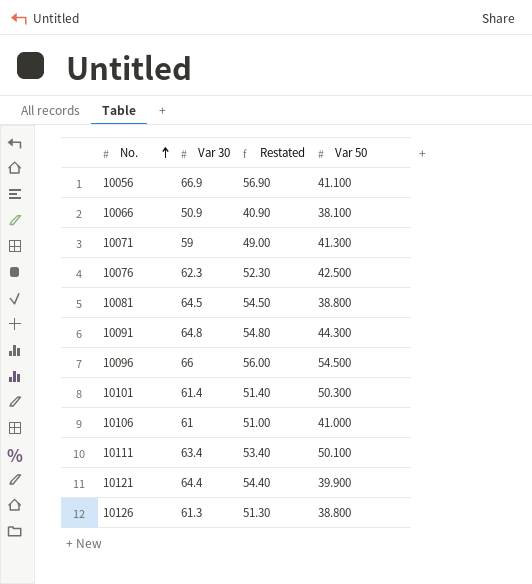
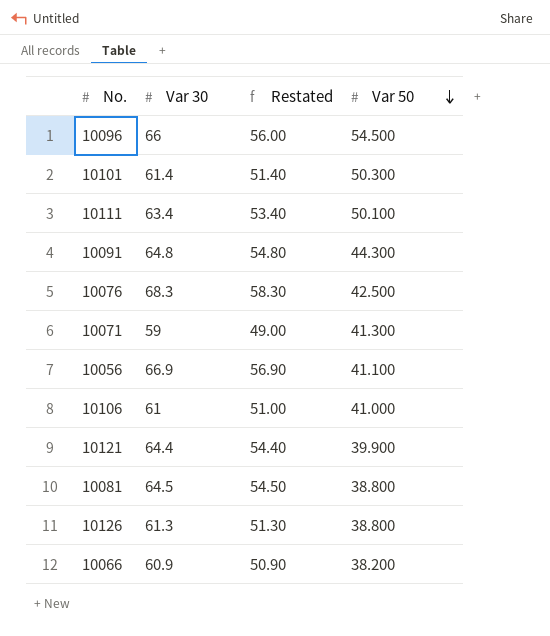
row order: No. ascending -> Var 50 descending
10076 | Var 30: 62.3 -> 68.3
10076 | Restated: 52.30 -> 58.30
10066 | Var 30: 50.9 -> 60.9
10066 | Restated: 40.90 -> 50.90
10066 | Var 50: 38.100 -> 38.200

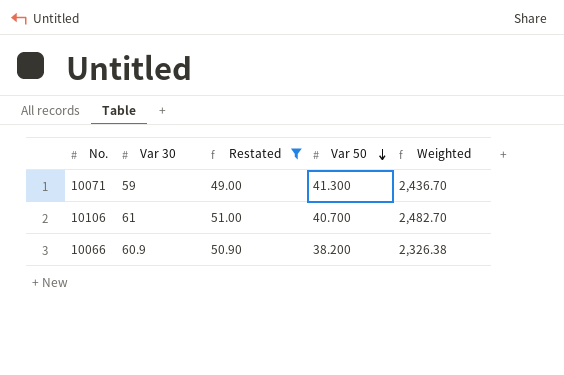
filter: none -> Restated <= 51.00
column Weighted | formula: none -> [Var 30] * [Var 50]
10106 | Var 50: 41.000 -> 40.700

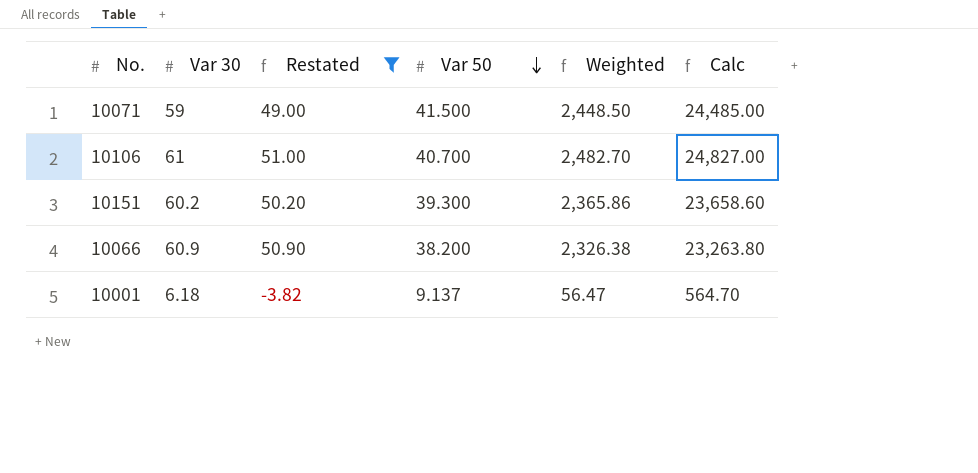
column Calc | formula: none -> [Weighted] * 10
10071 | Var 50: 41.300 -> 41.500
10071 | Weighted: 2,436.70 -> 2,448.50
row 10151: none -> 60.2 | 50.20 | 39.300 | 2,365.86 | 23,658.60
row 10001: none -> 6.18 | -3.82 | 9.137 | 56.47 | 564.70

